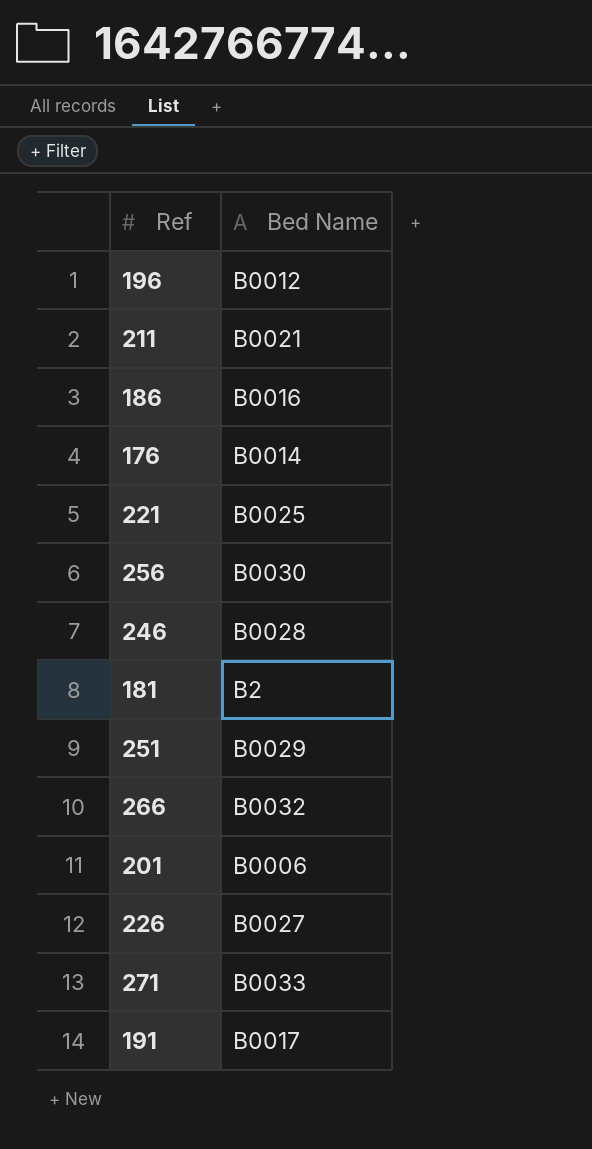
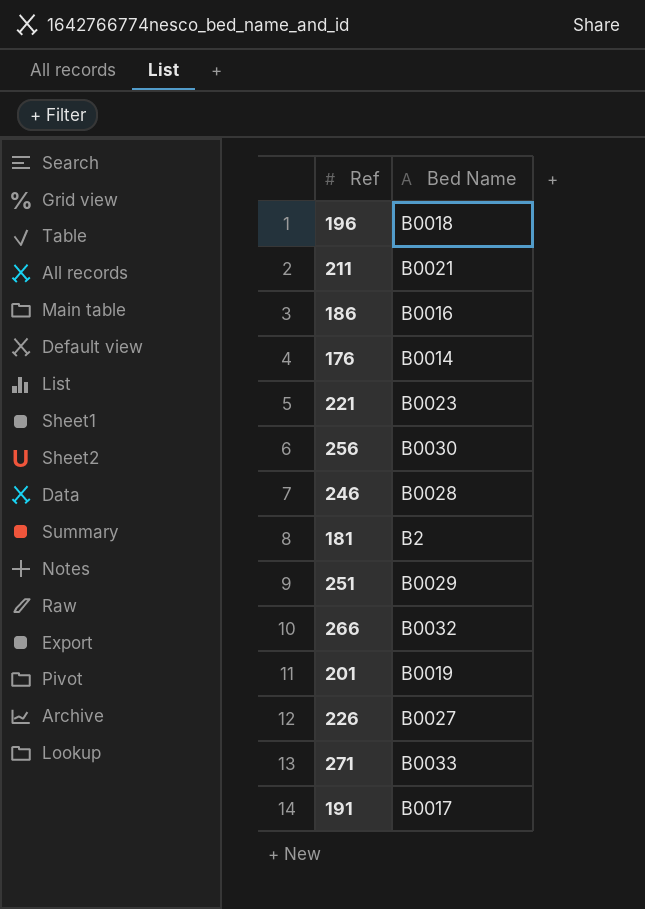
196 | Bed Name: B0012 -> B0018
221 | Bed Name: B0025 -> B0023
201 | Bed Name: B0006 -> B0019

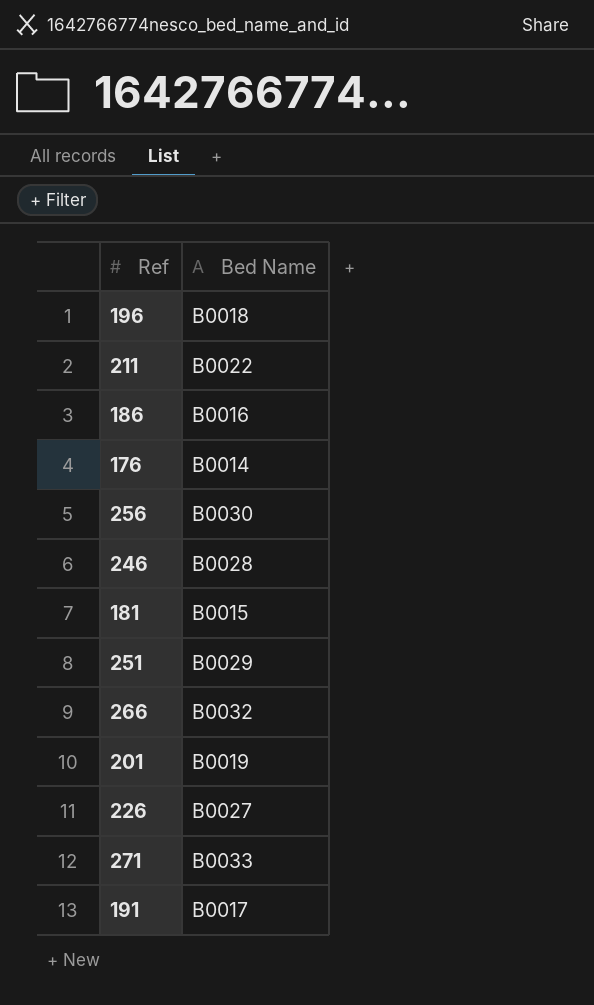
row 221: B0023 -> none
211 | Bed Name: B0021 -> B0022
181 | Bed Name: B2 -> B0015

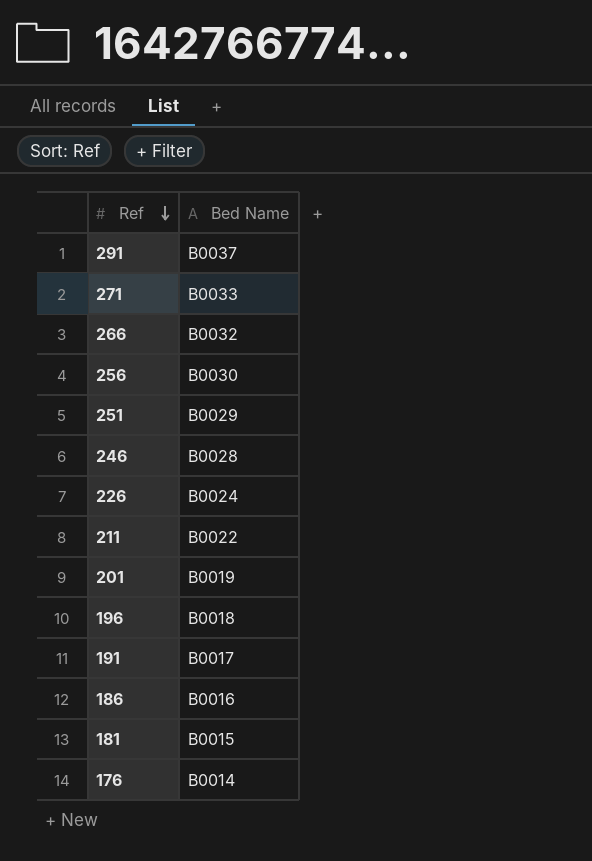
row order: none -> Ref descending
row 291: none -> B0037
226 | Bed Name: B0027 -> B0024

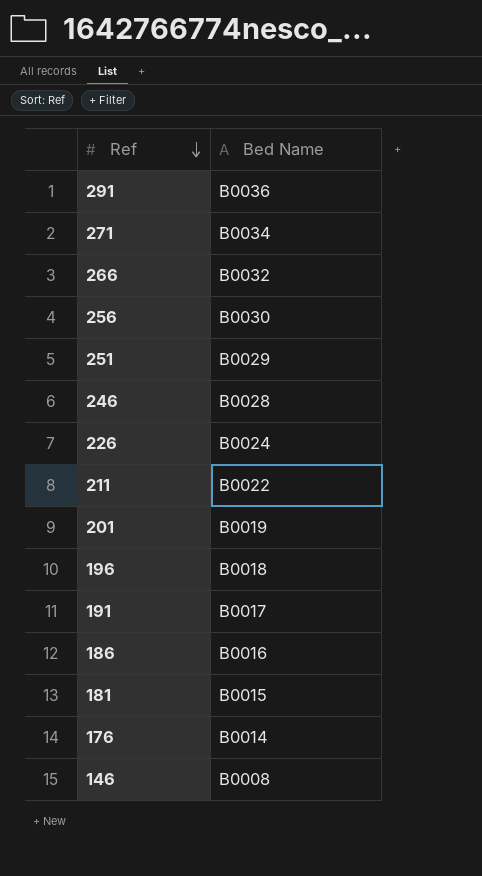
291 | Bed Name: B0037 -> B0036
271 | Bed Name: B0033 -> B0034
row 146: none -> B0008

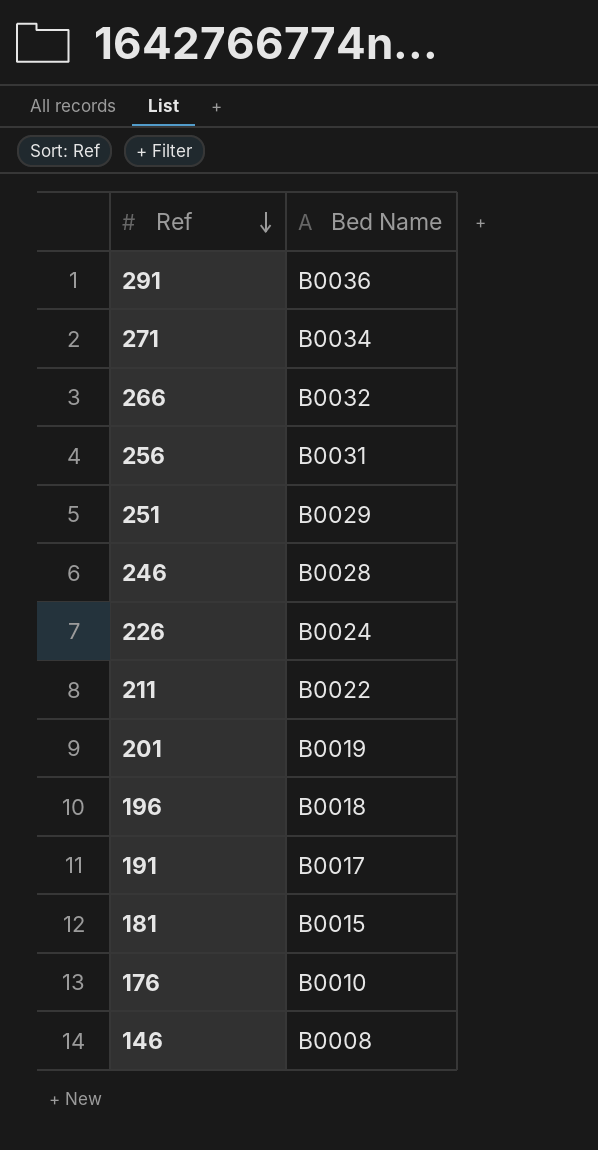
row 186: B0016 -> none
256 | Bed Name: B0030 -> B0031
176 | Bed Name: B0014 -> B0010

